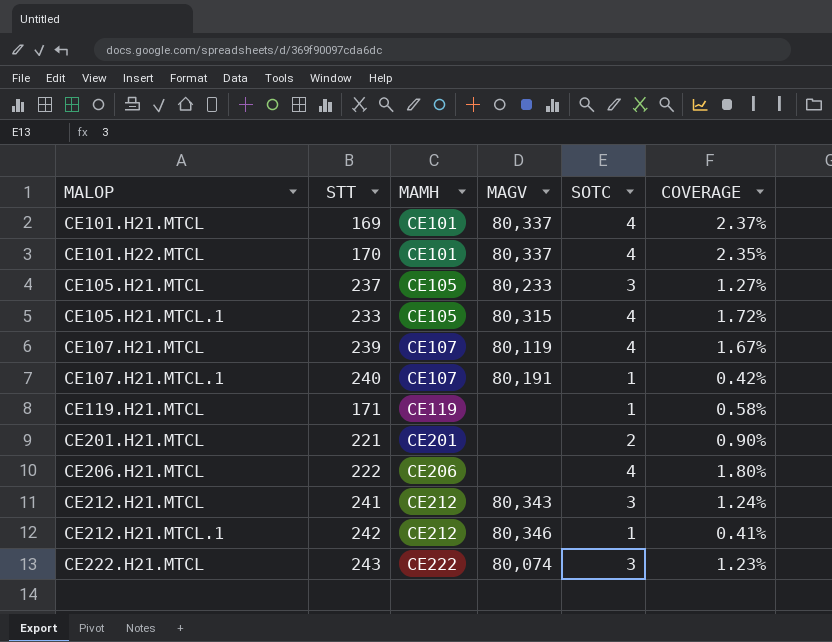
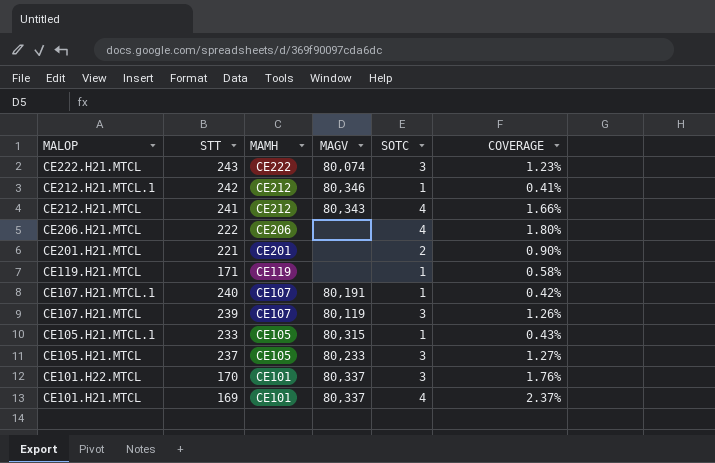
row order: MALOP ascending -> MALOP descending
CE212.H21.MTCL | SOTC: 3 -> 4
CE212.H21.MTCL | COVERAGE: 1.24% -> 1.66%
CE107.H21.MTCL | SOTC: 4 -> 3
CE107.H21.MTCL | COVERAGE: 1.67% -> 1.26%
CE105.H21.MTCL.1 | SOTC: 4 -> 1
CE105.H21.MTCL.1 | COVERAGE: 1.72% -> 0.43%
CE101.H22.MTCL | SOTC: 4 -> 3
CE101.H22.MTCL | COVERAGE: 2.35% -> 1.76%

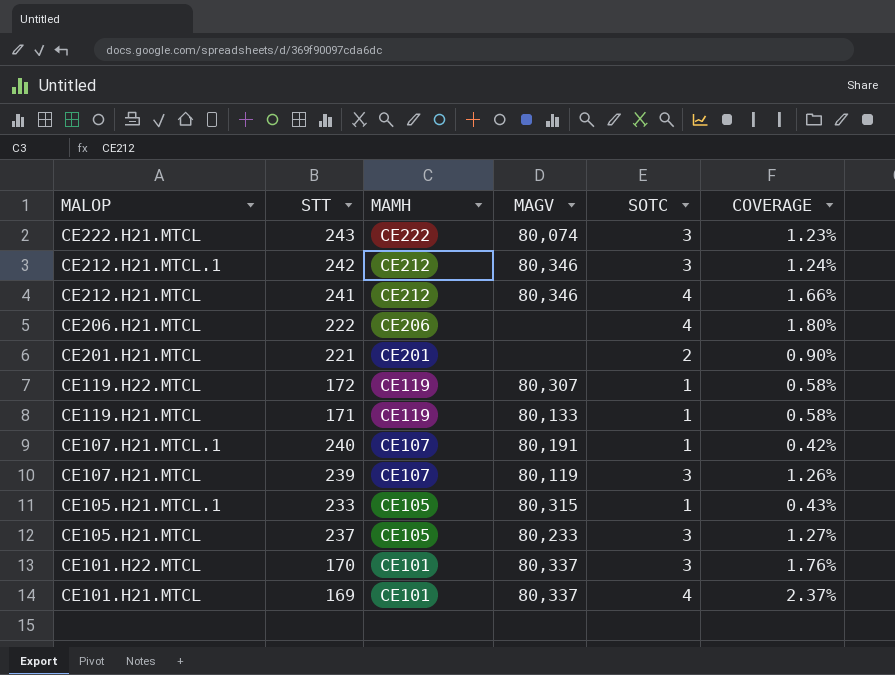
CE212.H21.MTCL.1 | SOTC: 1 -> 3
CE212.H21.MTCL.1 | COVERAGE: 0.41% -> 1.24%
CE212.H21.MTCL | MAGV: 80,343 -> 80,346
row CE119.H22.MTCL: none -> 172 | CE119 | 80,307 | 1 | 0.58%
CE119.H21.MTCL | MAGV: none -> 80,133

